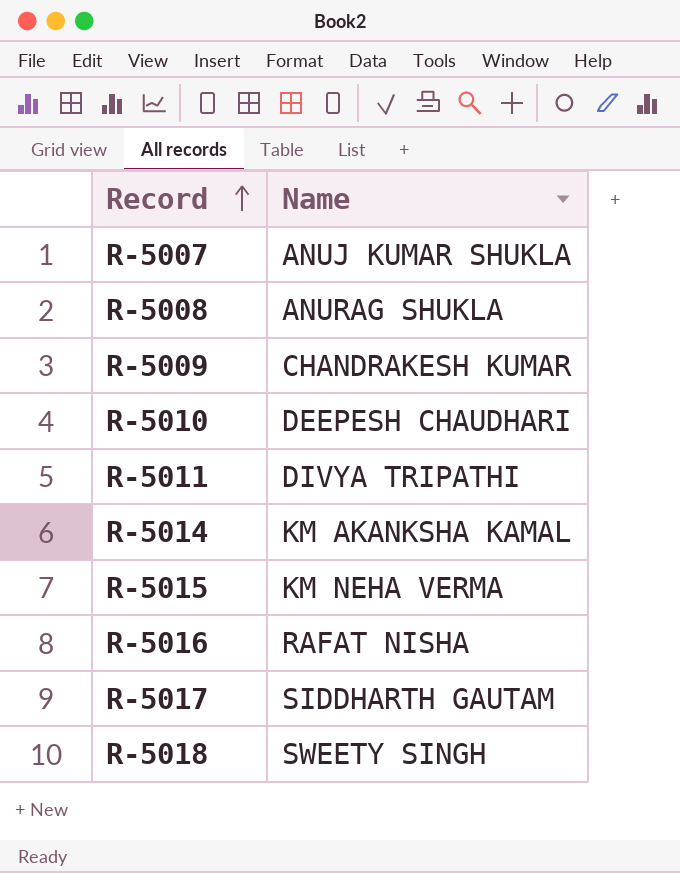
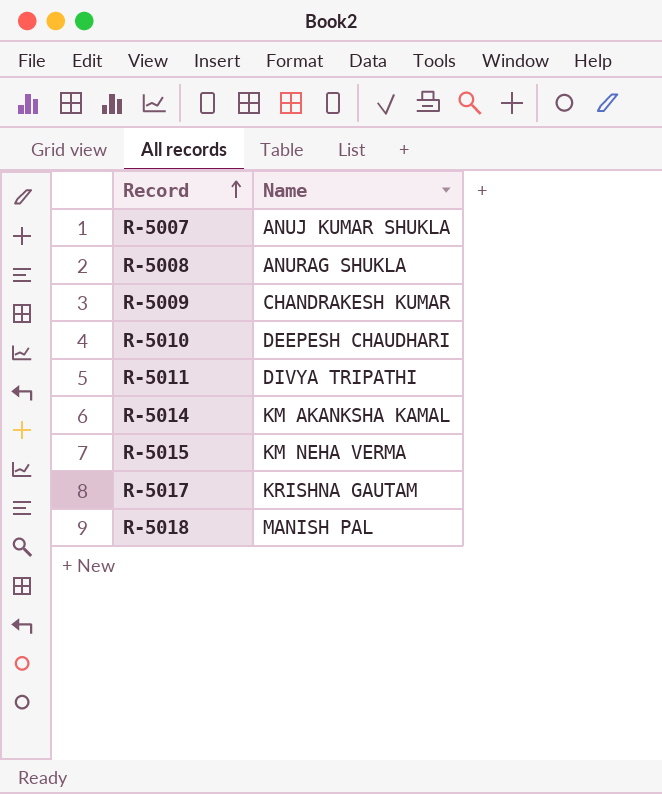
row R-5016: RAFAT NISHA -> none
R-5017 | Name: SIDDHARTH GAUTAM -> KRISHNA GAUTAM
R-5018 | Name: SWEETY SINGH -> MANISH PAL

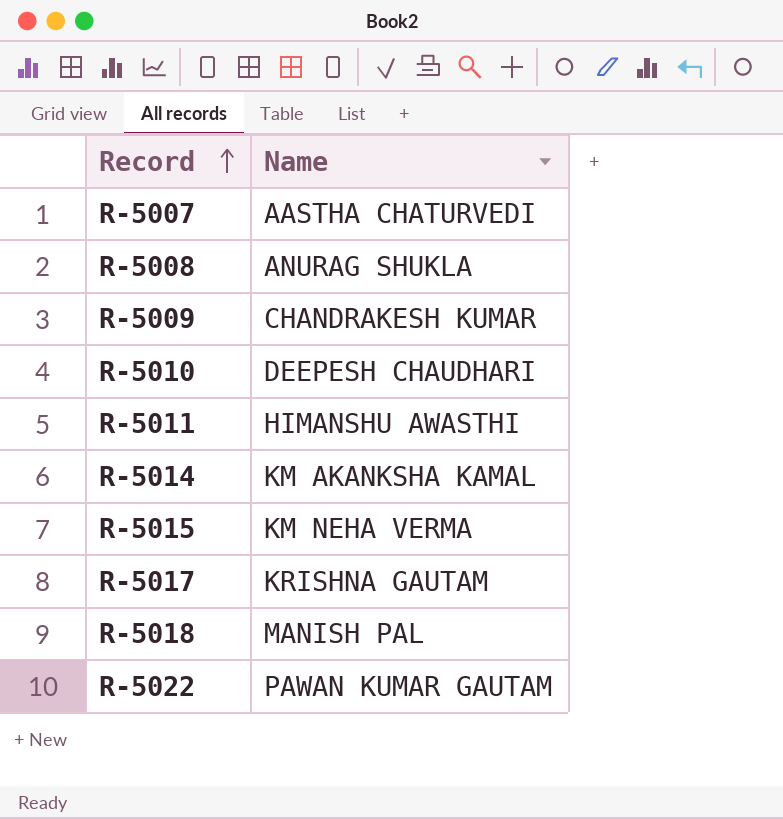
R-5007 | Name: ANUJ KUMAR SHUKLA -> AASTHA CHATURVEDI
R-5011 | Name: DIVYA TRIPATHI -> HIMANSHU AWASTHI
row R-5022: none -> PAWAN KUMAR GAUTAM

